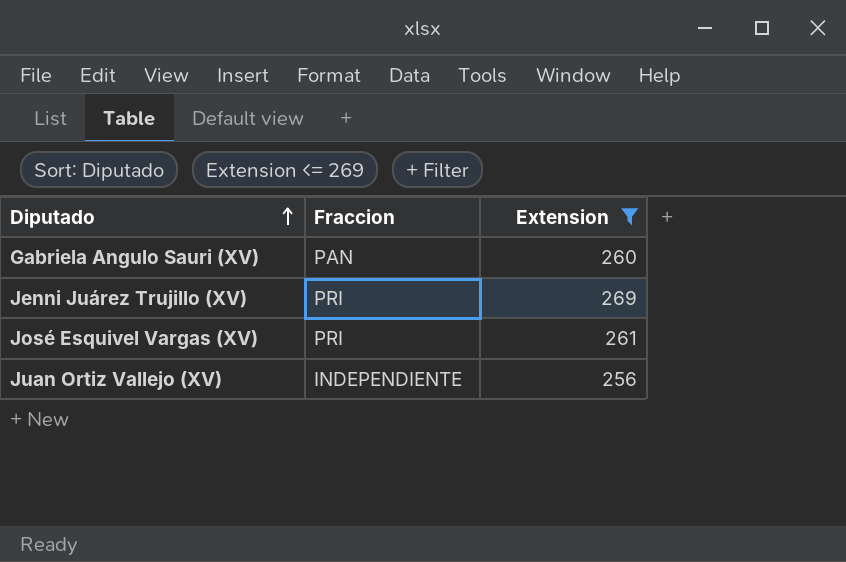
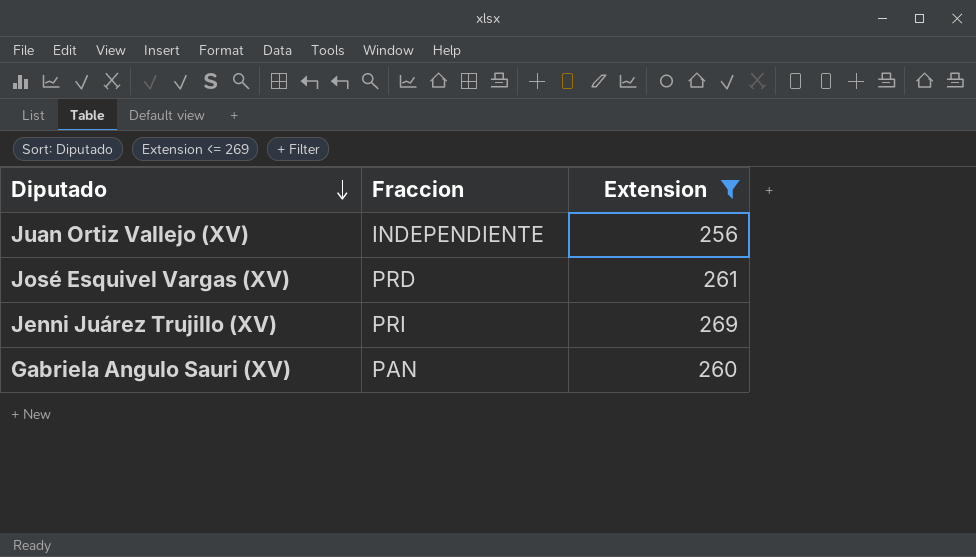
row order: Diputado ascending -> Diputado descending
José Esquivel Vargas (XV) | Fraccion: PRI -> PRD

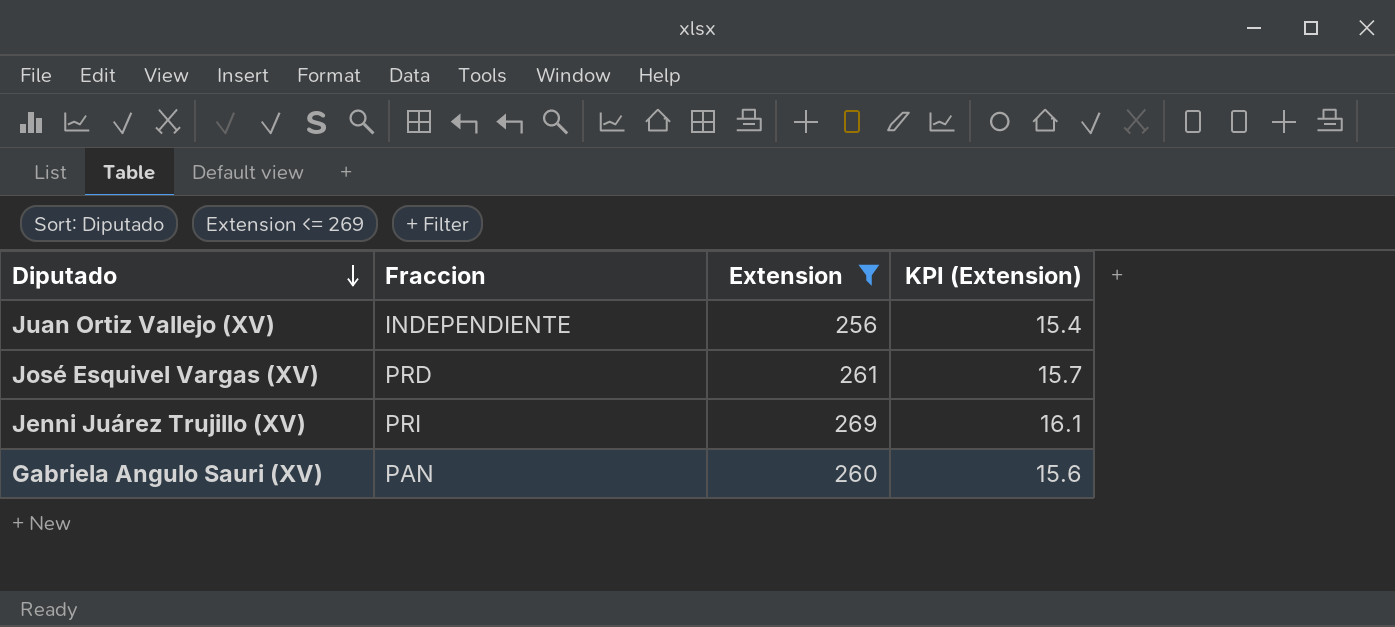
column KPI (Extension) | formula: none -> [Extension] * 0.06

